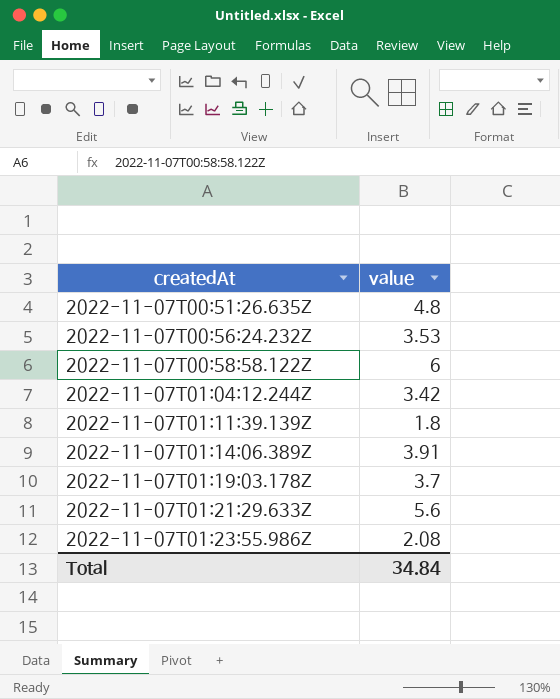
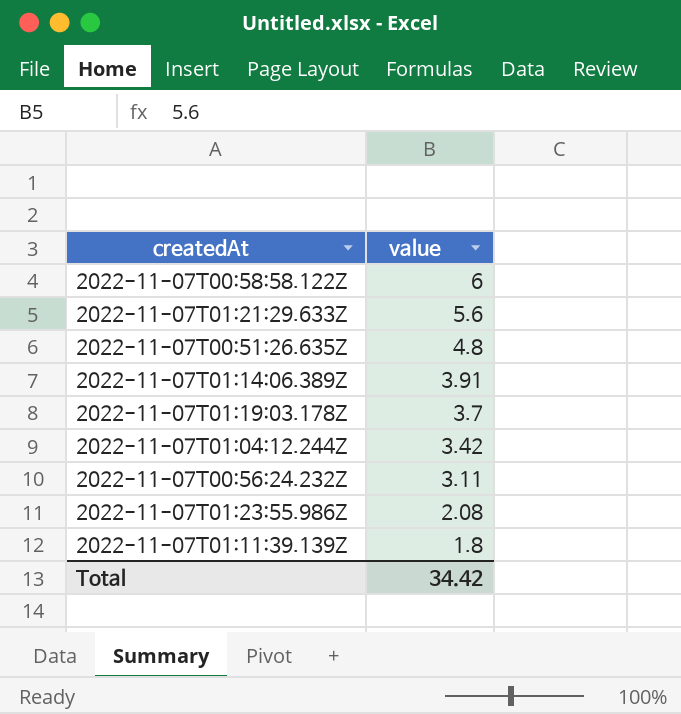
row order: createdAt ascending -> value descending
2022-11-07T00:56:24.232Z | value: 3.53 -> 3.11
Total | value: 34.84 -> 34.42

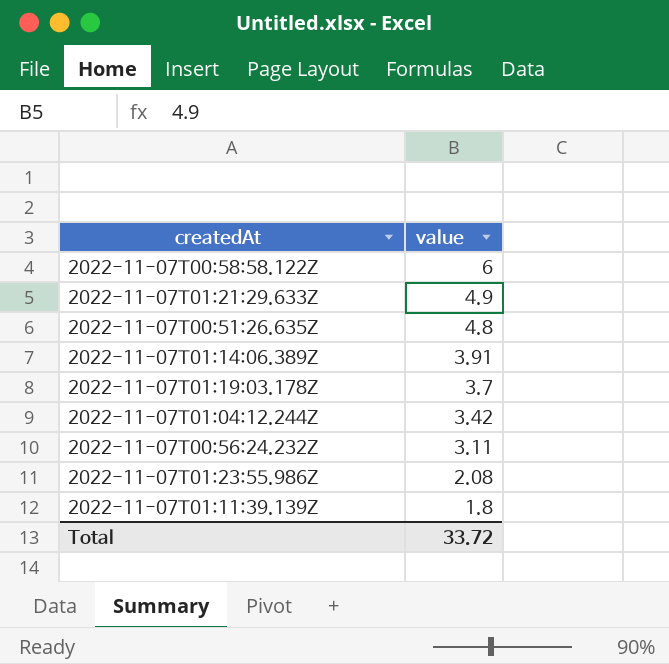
2022-11-07T01:21:29.633Z | value: 5.6 -> 4.9
Total | value: 34.42 -> 33.72

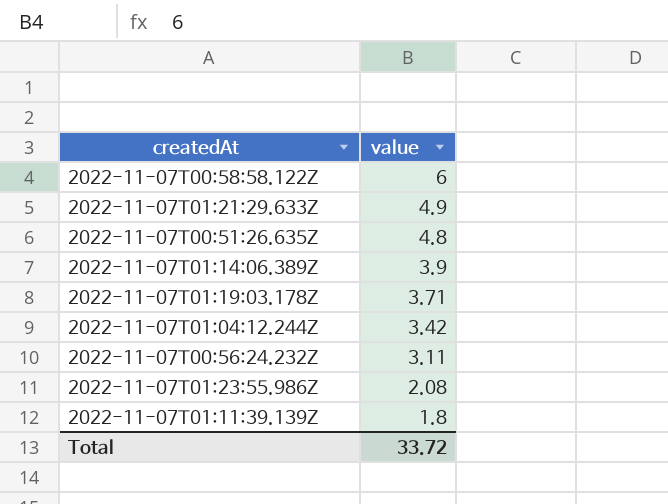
2022-11-07T01:14:06.389Z | value: 3.91 -> 3.9
2022-11-07T01:19:03.178Z | value: 3.7 -> 3.71

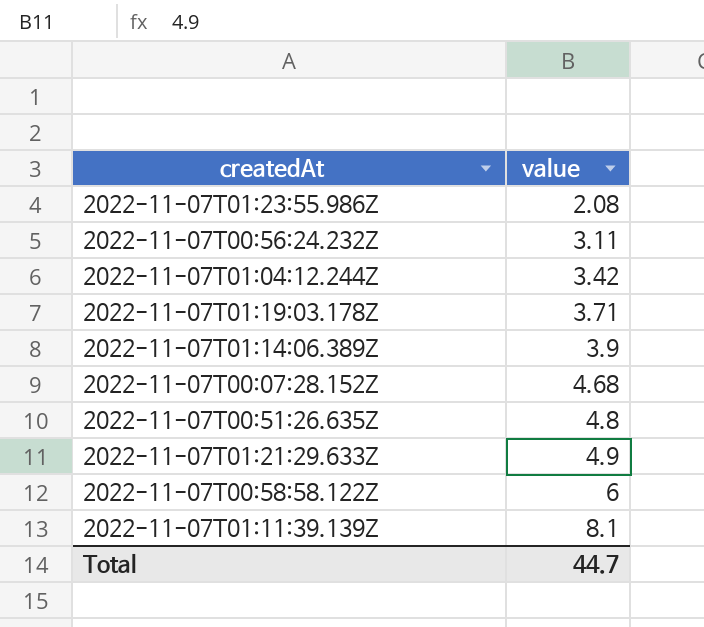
row order: value descending -> value ascending
row 2022-11-07T00:07:28.152Z: none -> 4.68
2022-11-07T01:11:39.139Z | value: 1.8 -> 8.1
Total | value: 33.72 -> 44.7

